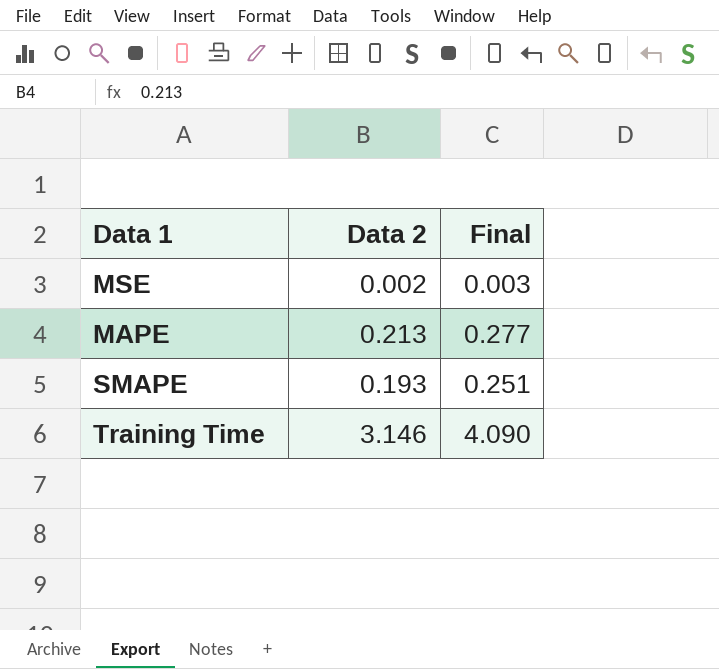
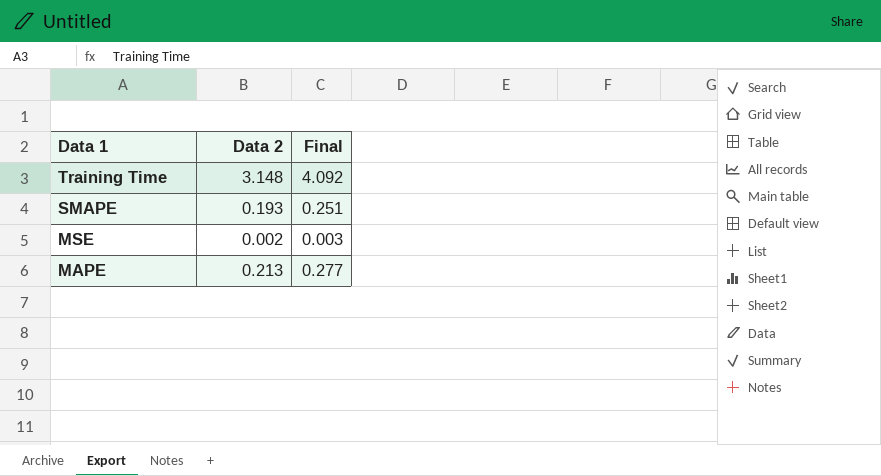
row order: none -> Data 1 descending
Training Time | Data 2: 3.146 -> 3.148
Training Time | Final: 4.090 -> 4.092

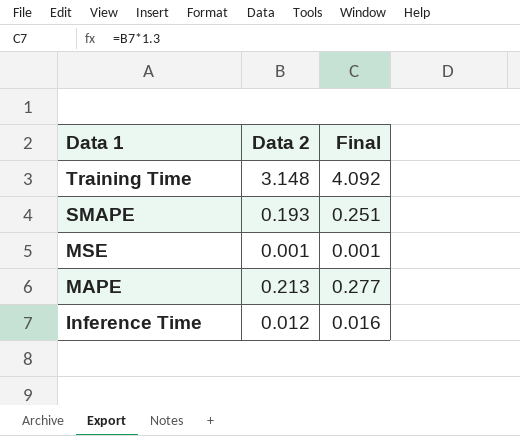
MSE | Data 2: 0.002 -> 0.001
MSE | Final: 0.003 -> 0.001
row Inference Time: none -> 0.012 | 0.016

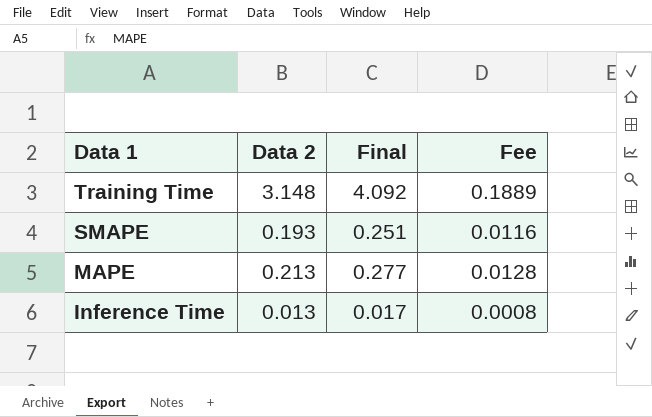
column Fee | formula: none -> [Data 2] * 0.06
row MSE: 0.001 | 0.001 -> none
Inference Time | Data 2: 0.012 -> 0.013
Inference Time | Final: 0.016 -> 0.017

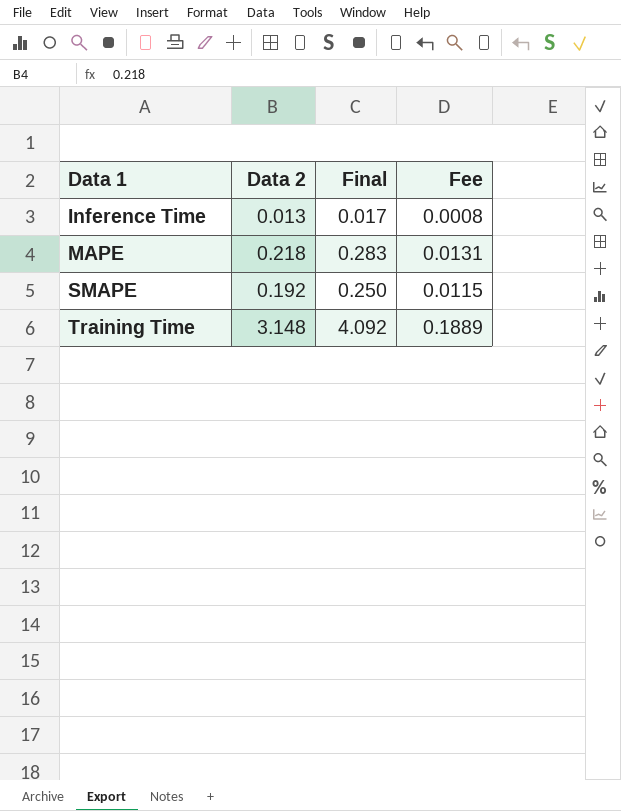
row order: Data 1 descending -> Data 1 ascending
MAPE | Data 2: 0.213 -> 0.218
MAPE | Final: 0.277 -> 0.283
MAPE | Fee: 0.0128 -> 0.0131
SMAPE | Data 2: 0.193 -> 0.192
SMAPE | Final: 0.251 -> 0.250
SMAPE | Fee: 0.0116 -> 0.0115

